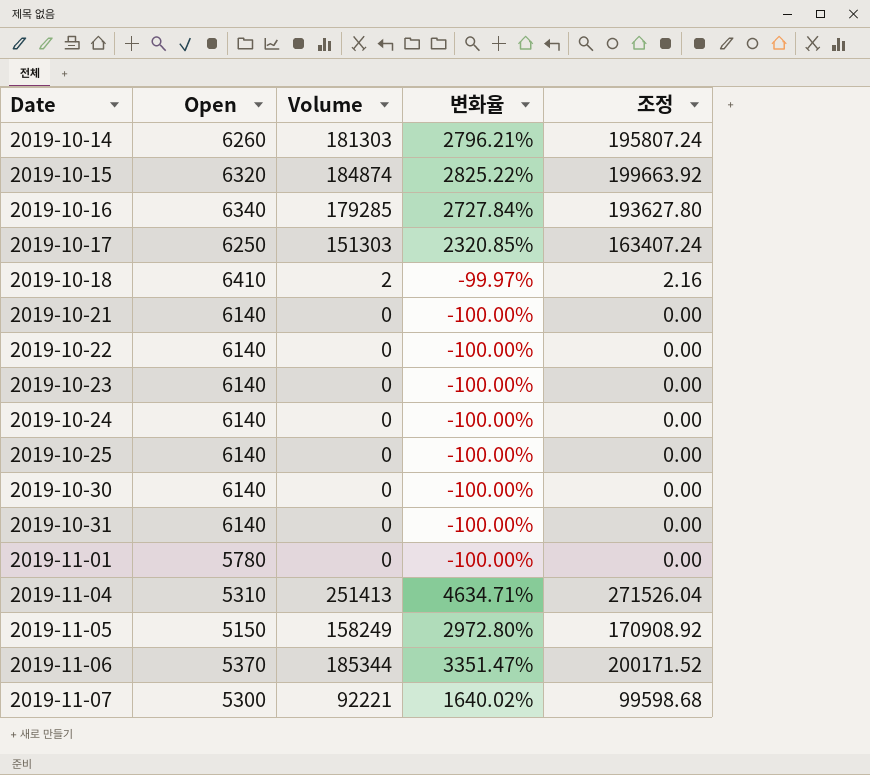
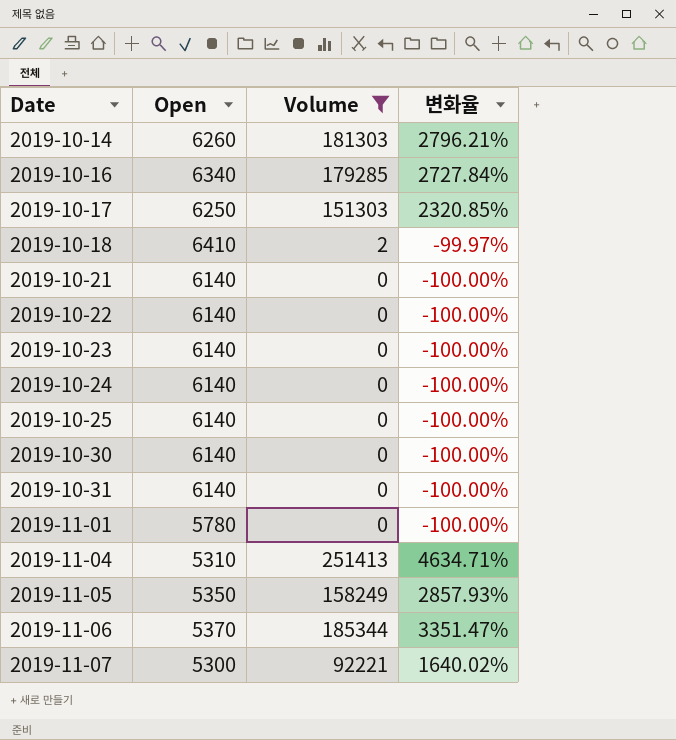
filter: none -> Volume != 184874
column 조정 | formula: [Volume] * 1.08 -> none
2019-11-05 | Open: 5150 -> 5350
2019-11-05 | 변화율: 2972.80% -> 2857.93%

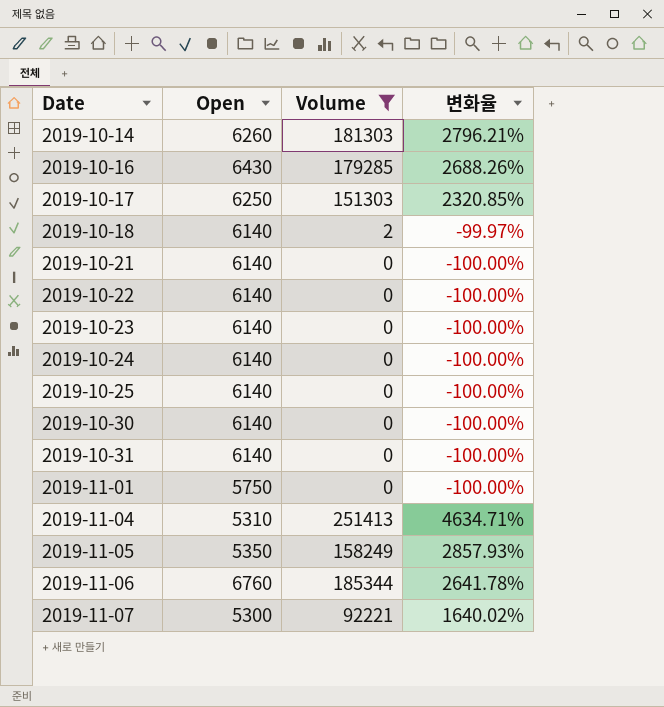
2019-10-16 | Open: 6340 -> 6430
2019-10-16 | 변화율: 2727.84% -> 2688.26%
2019-10-18 | Open: 6410 -> 6140
2019-11-01 | Open: 5780 -> 5750
2019-11-06 | Open: 5370 -> 6760
2019-11-06 | 변화율: 3351.47% -> 2641.78%

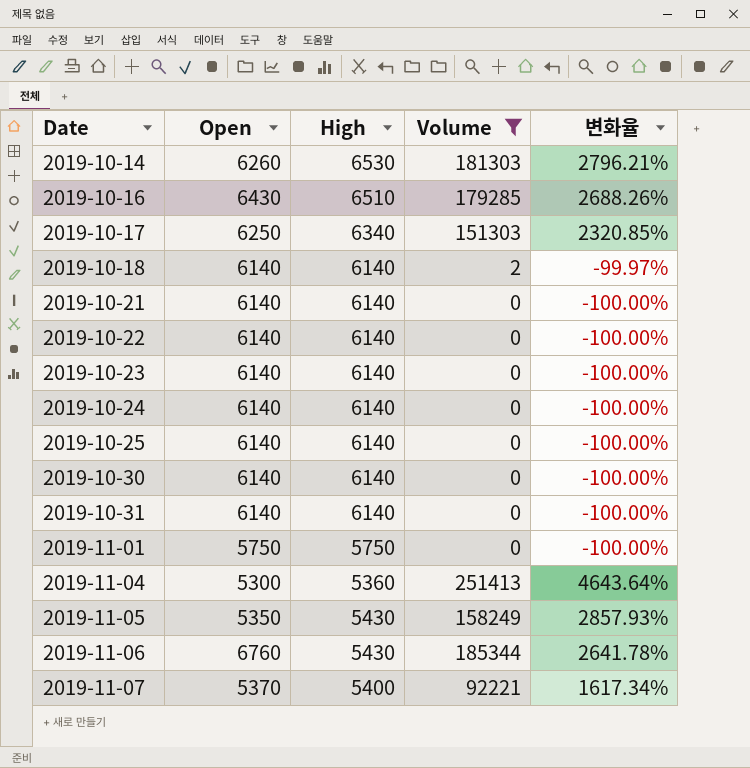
column High | position: none -> 3
2019-11-04 | Open: 5310 -> 5300
2019-11-04 | 변화율: 4634.71% -> 4643.64%
2019-11-07 | Open: 5300 -> 5370
2019-11-07 | 변화율: 1640.02% -> 1617.34%

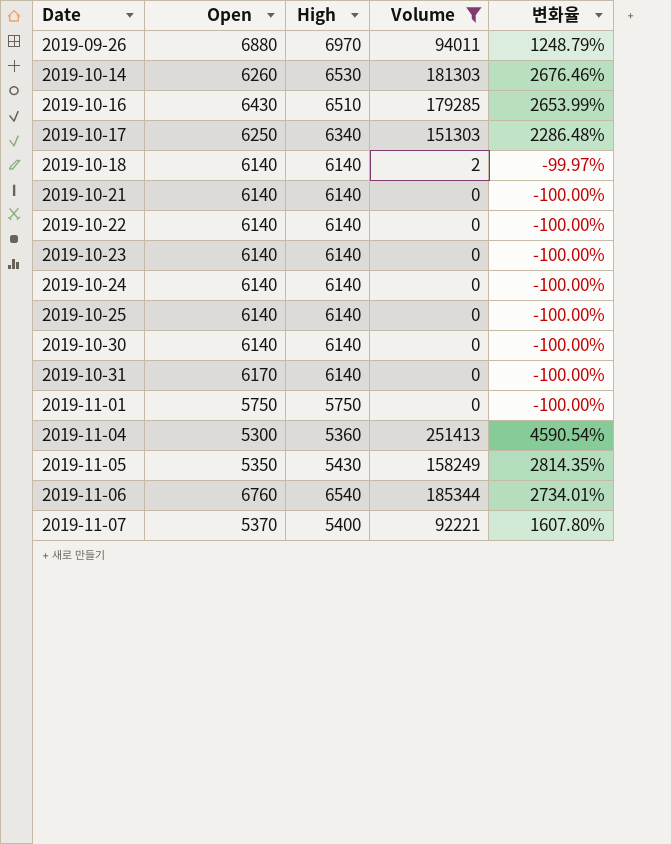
column 변화율 | formula: ([Volume] - [Open]) / [Open] -> ([Volume] - [High]) / [High]
row 2019-09-26: none -> 6880 | 6970 | 94011 | 1248.79%
2019-10-31 | Open: 6140 -> 6170
2019-11-06 | High: 5430 -> 6540

